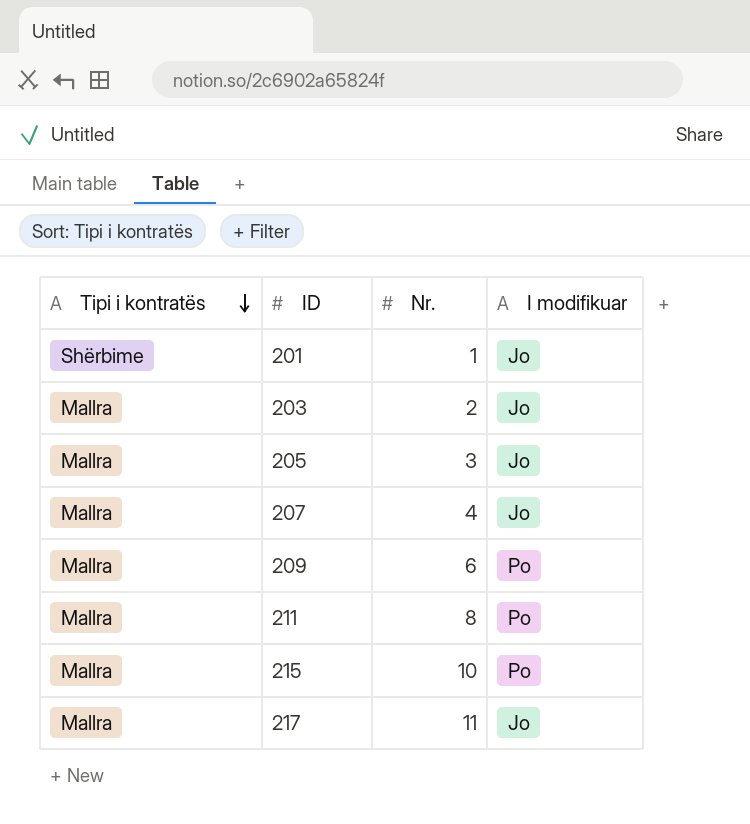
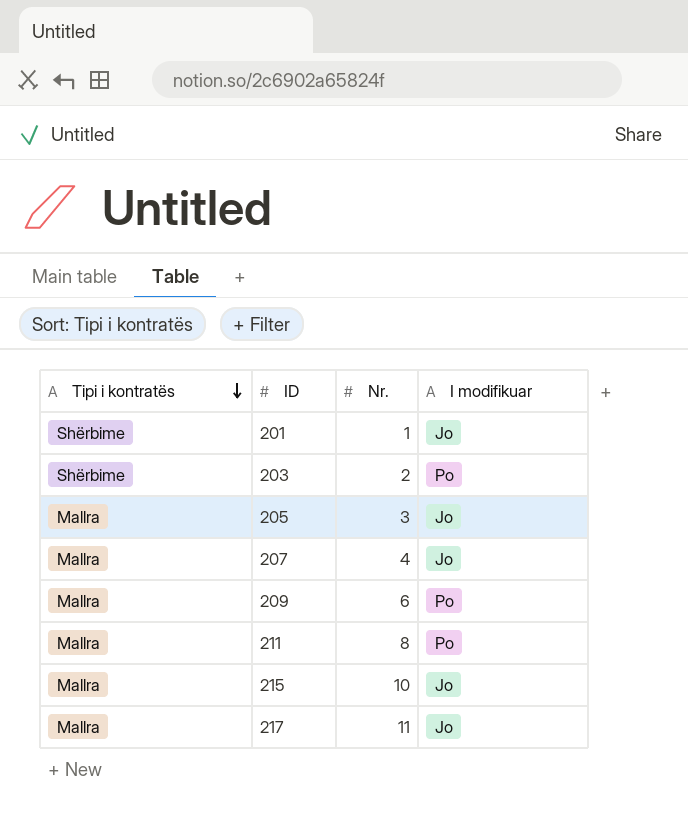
203 | Tipi i kontratës: Mallra -> Shërbime
203 | I modifikuar: Jo -> Po
215 | I modifikuar: Po -> Jo

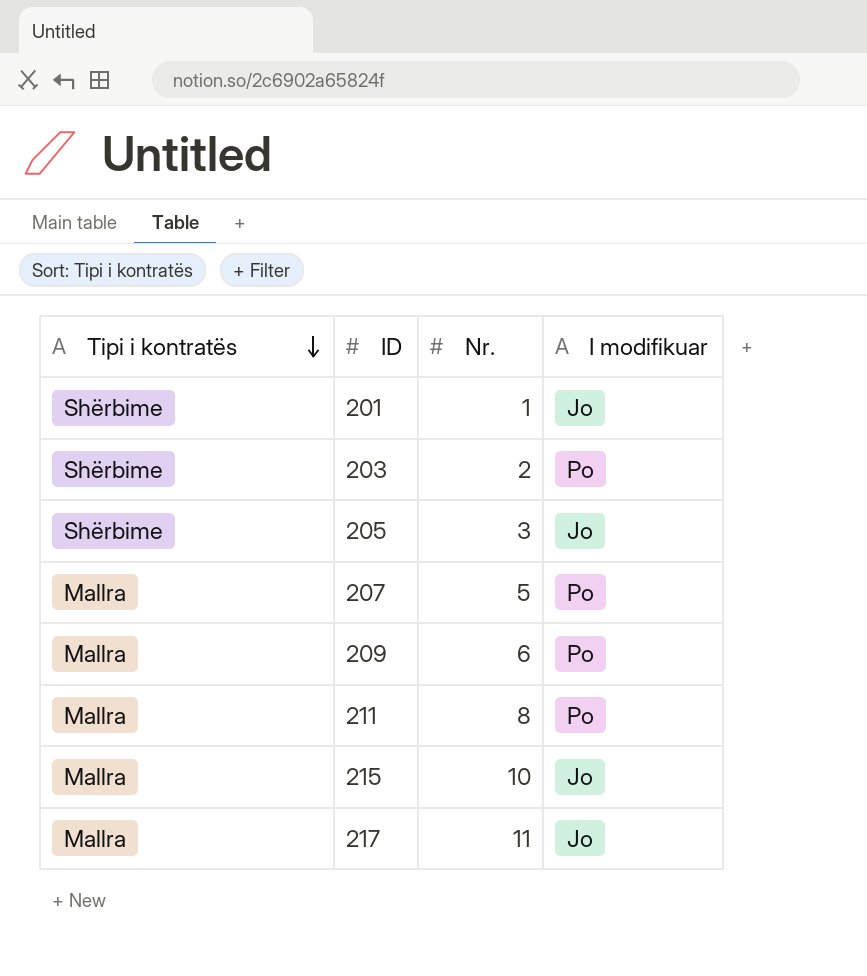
205 | Tipi i kontratës: Mallra -> Shërbime
207 | Nr.: 4 -> 5
207 | I modifikuar: Jo -> Po

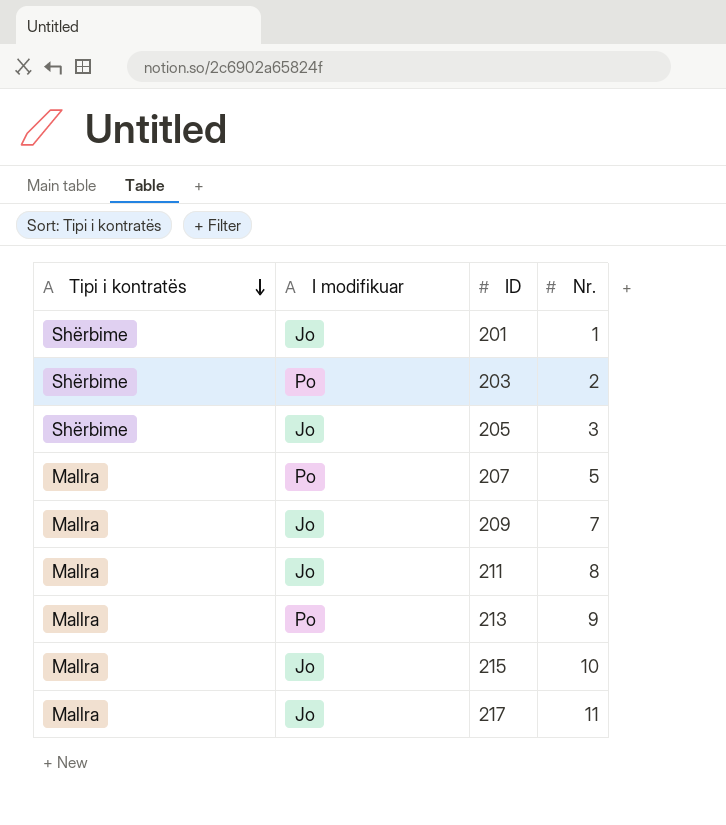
column I modifikuar | position: 4 -> 2
209 | I modifikuar: Po -> Jo
209 | Nr.: 6 -> 7
211 | I modifikuar: Po -> Jo
row 213: none -> Mallra | Po | 9

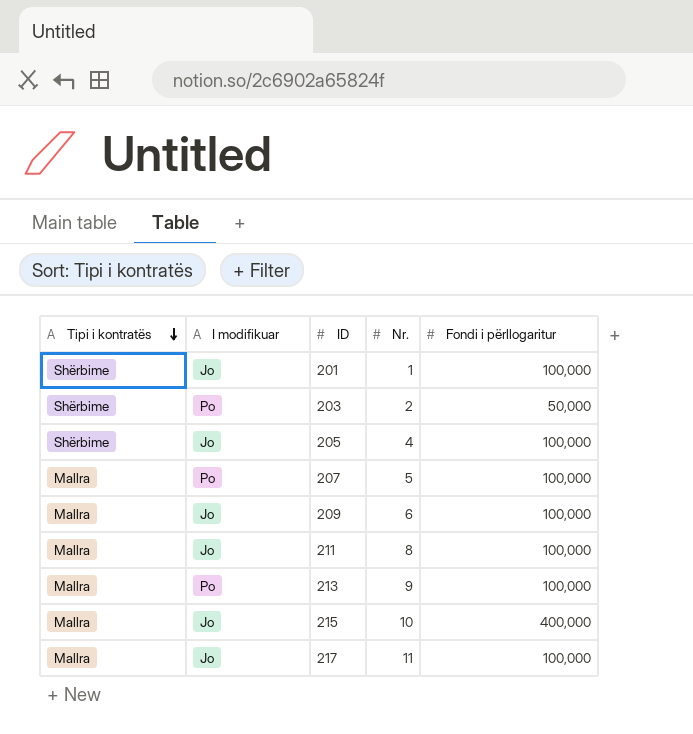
column Fondi i përllogaritur | position: none -> 5
205 | Nr.: 3 -> 4
209 | Nr.: 7 -> 6

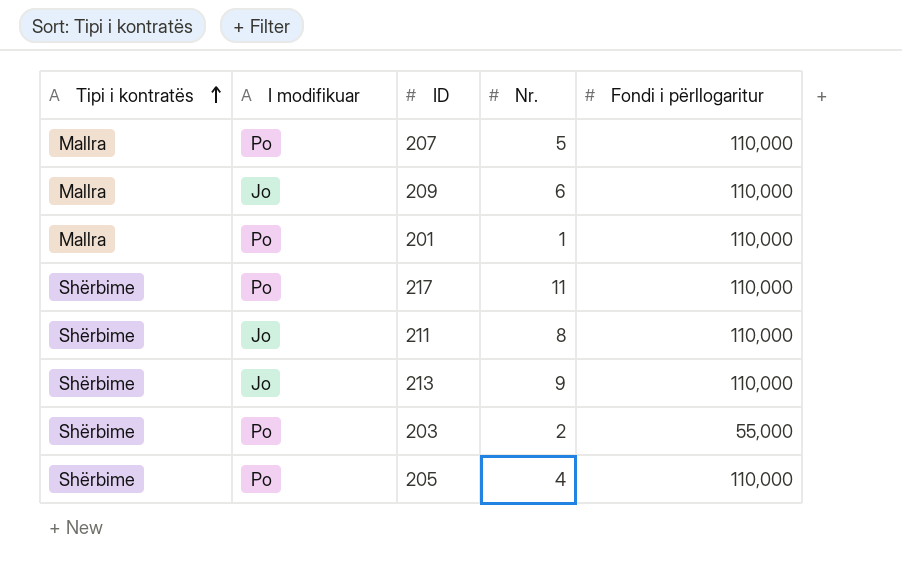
row order: Tipi i kontratës descending -> Tipi i kontratës ascending
row 215: Mallra | Jo | 10 | 400,000 -> none
207 | Fondi i përllogaritur: 100,000 -> 110,000
209 | Fondi i përllogaritur: 100,000 -> 110,000
201 | Tipi i kontratës: Shërbime -> Mallra
201 | I modifikuar: Jo -> Po
201 | Fondi i përllogaritur: 100,000 -> 110,000
217 | Tipi i kontratës: Mallra -> Shërbime
217 | I modifikuar: Jo -> Po
217 | Fondi i përllogaritur: 100,000 -> 110,000
211 | Tipi i kontratës: Mallra -> Shërbime
211 | Fondi i përllogaritur: 100,000 -> 110,000
213 | Tipi i kontratës: Mallra -> Shërbime
213 | I modifikuar: Po -> Jo
213 | Fondi i përllogaritur: 100,000 -> 110,000
203 | Fondi i përllogaritur: 50,000 -> 55,000
205 | I modifikuar: Jo -> Po
205 | Fondi i përllogaritur: 100,000 -> 110,000

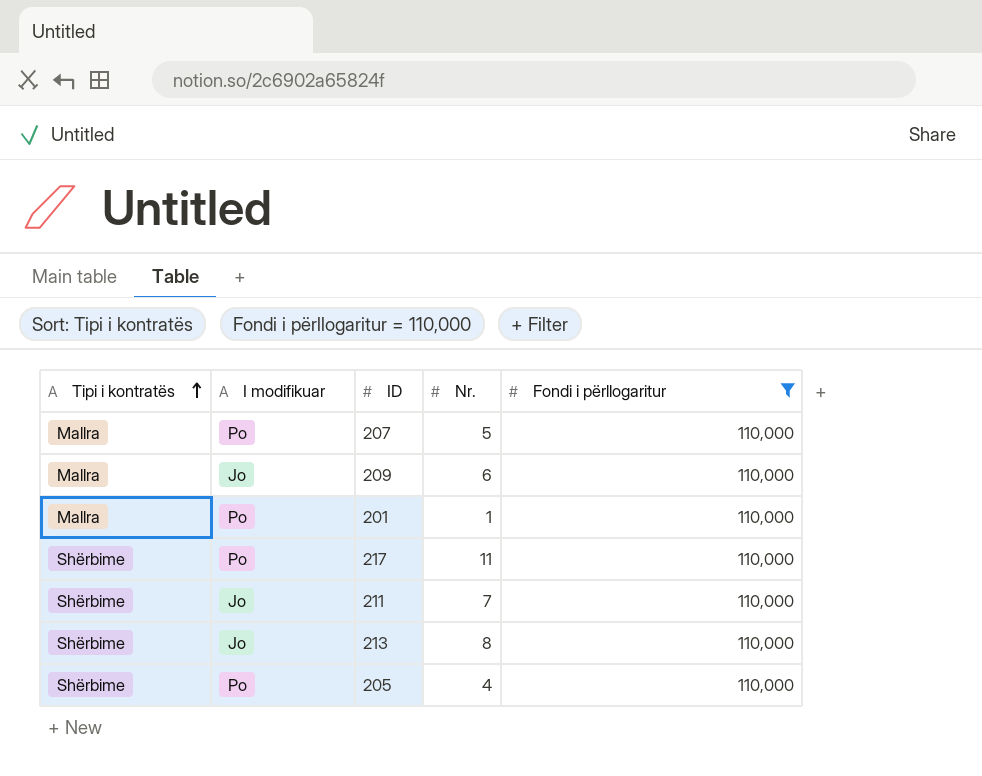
filter: none -> Fondi i përllogaritur = 110,000
211 | Nr.: 8 -> 7
213 | Nr.: 9 -> 8

